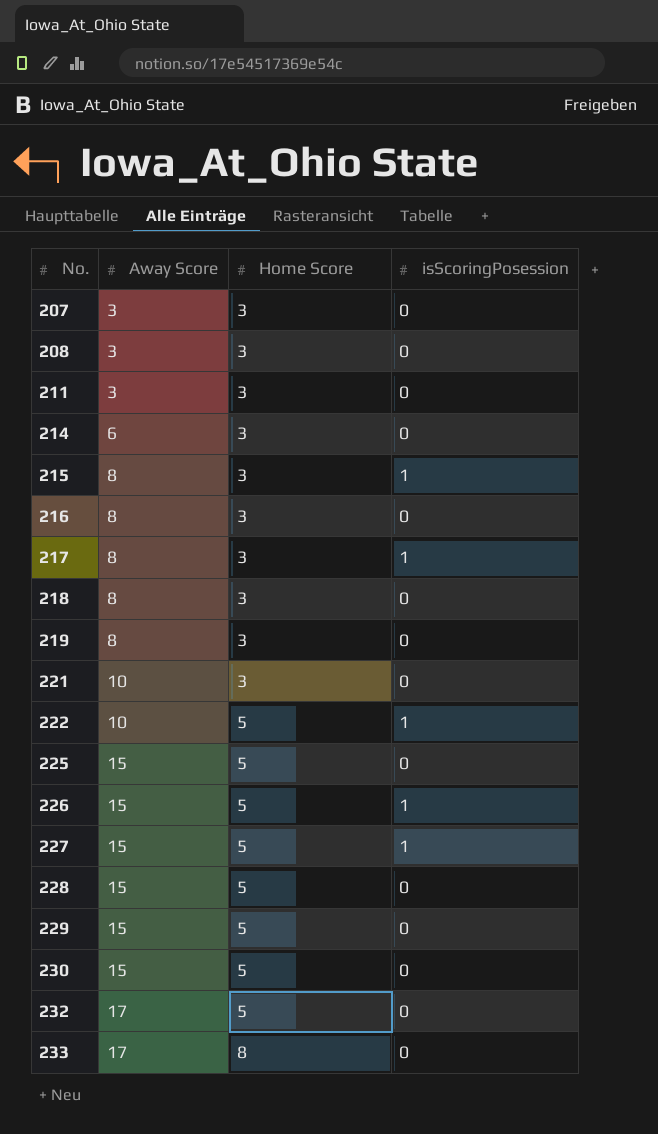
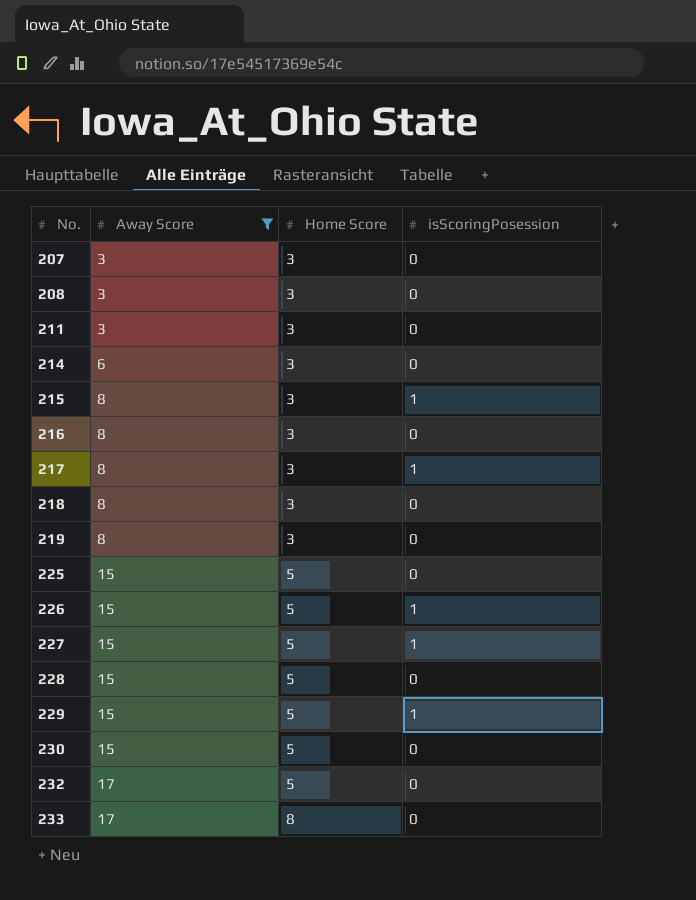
filter: none -> Away Score != 10
229 | isScoringPosession: 0 -> 1

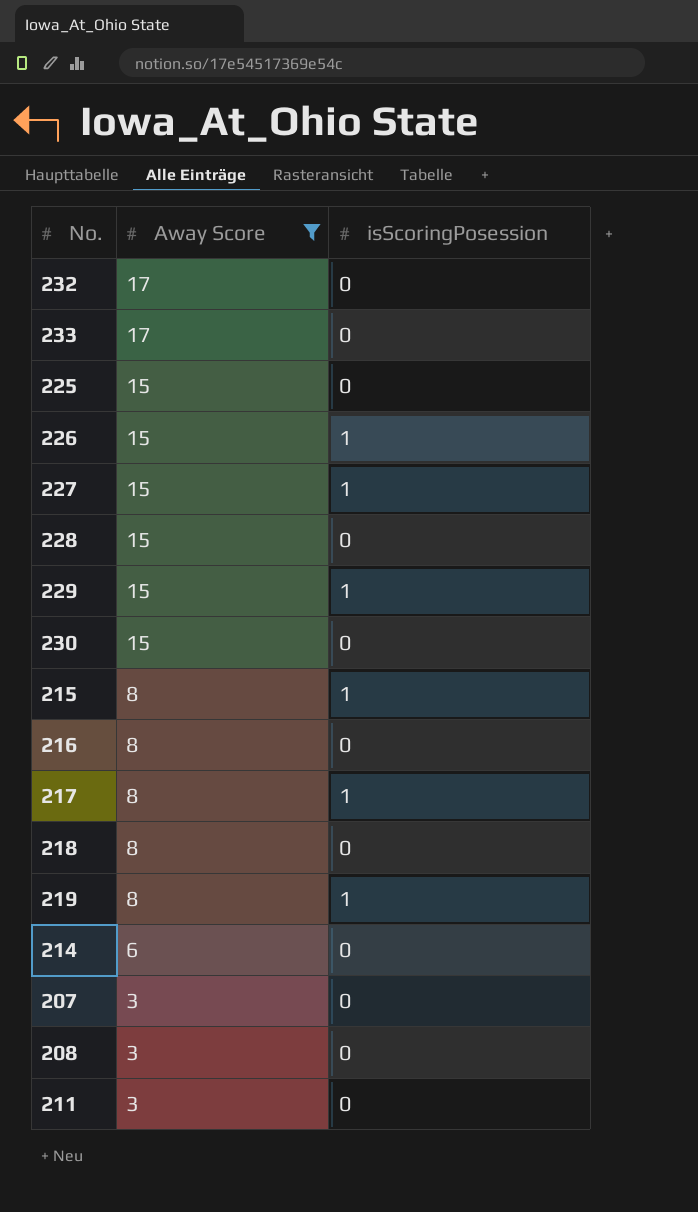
row order: No. ascending -> Away Score descending
column Home Score | position: 3 -> none
219 | isScoringPosession: 0 -> 1

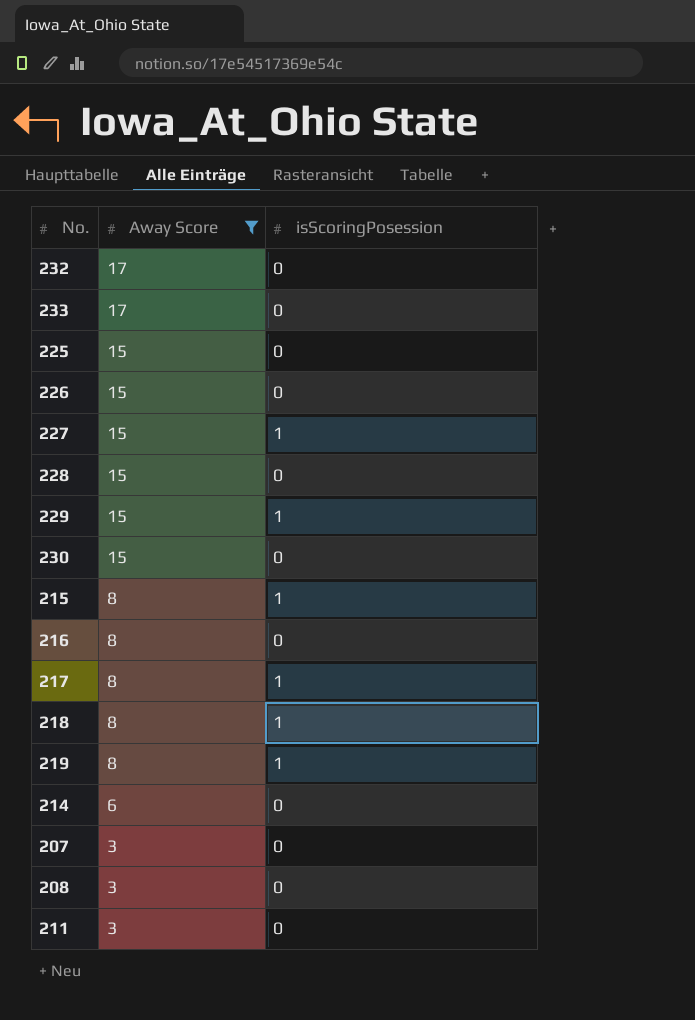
226 | isScoringPosession: 1 -> 0
218 | isScoringPosession: 0 -> 1

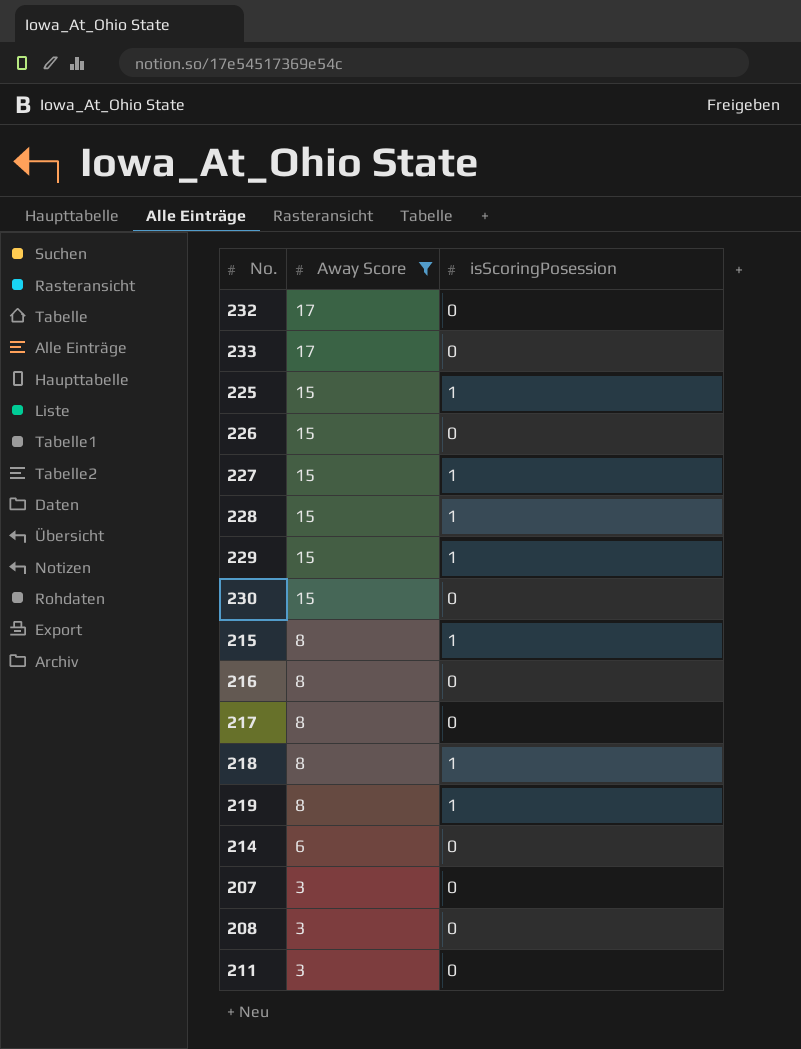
225 | isScoringPosession: 0 -> 1
228 | isScoringPosession: 0 -> 1
217 | isScoringPosession: 1 -> 0

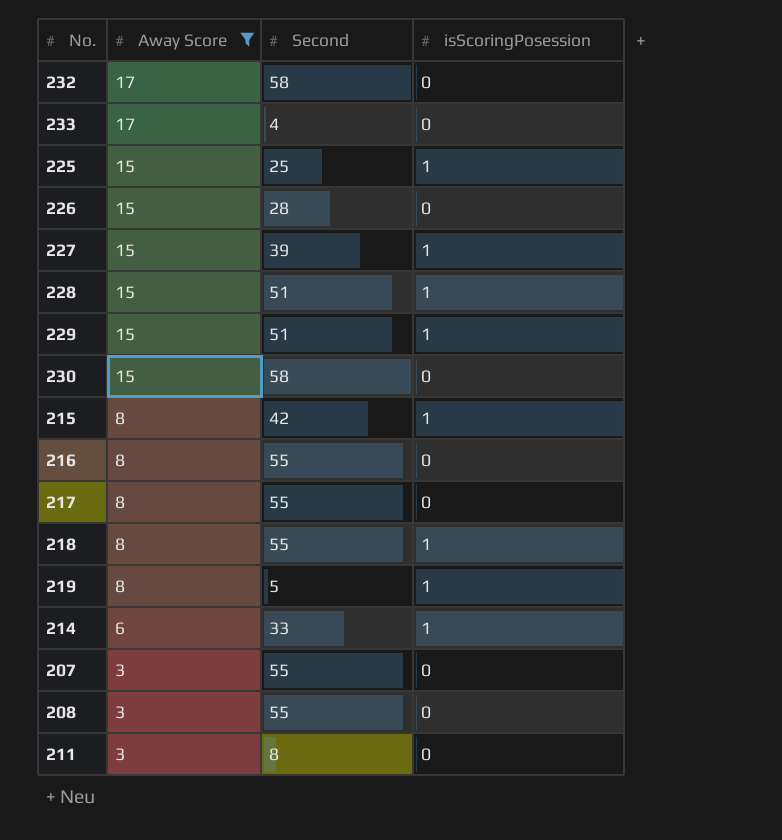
column Second | position: none -> 3
214 | isScoringPosession: 0 -> 1

